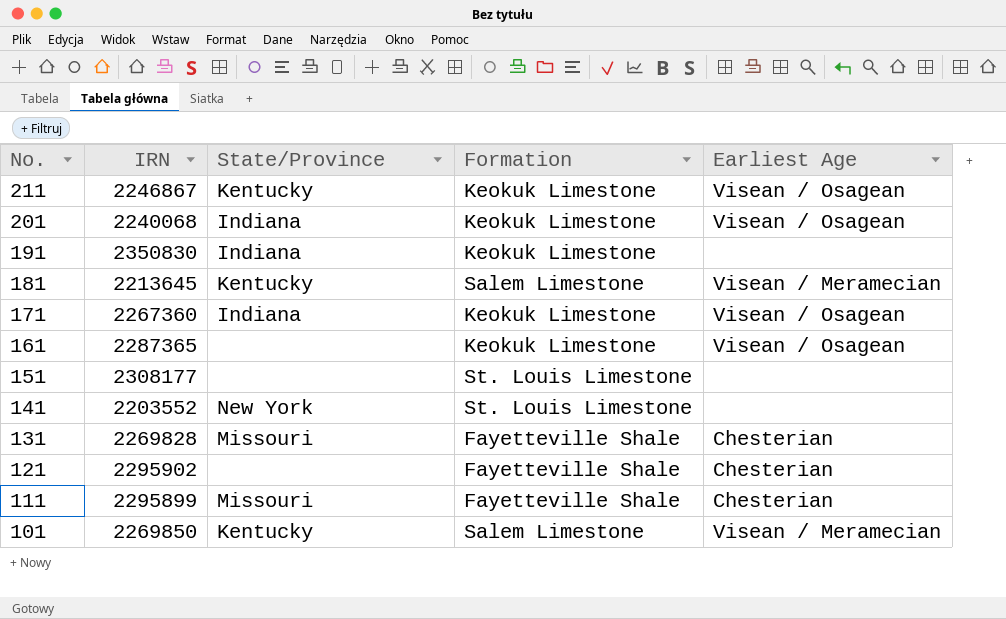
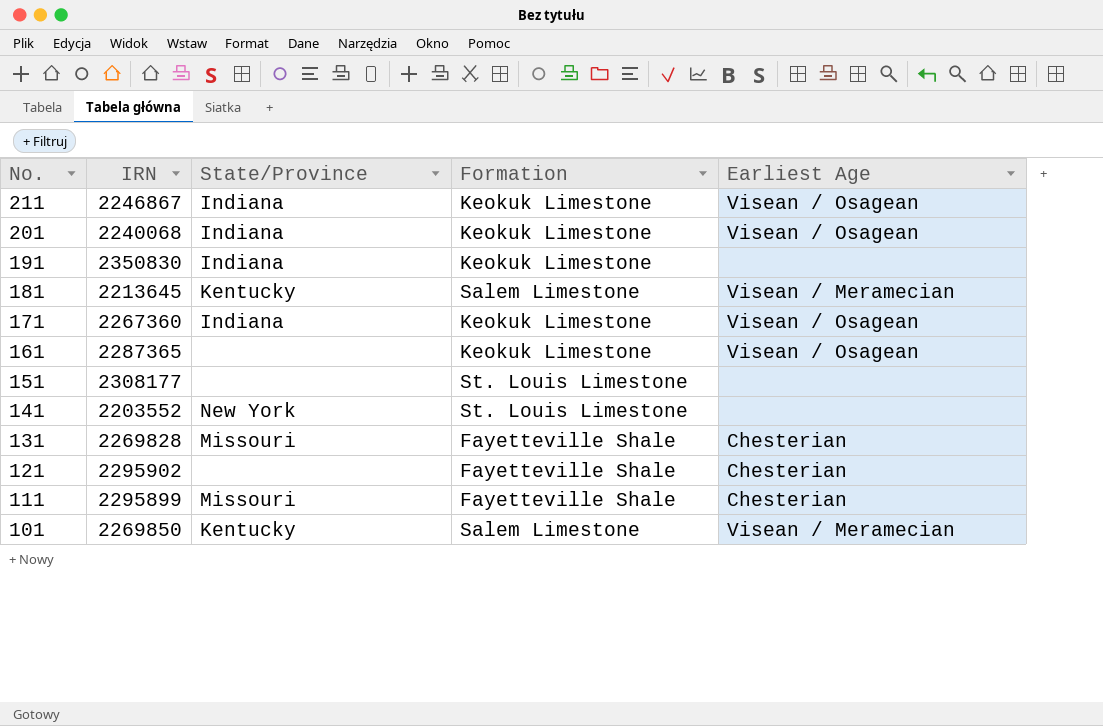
211 | State/Province: Kentucky -> Indiana

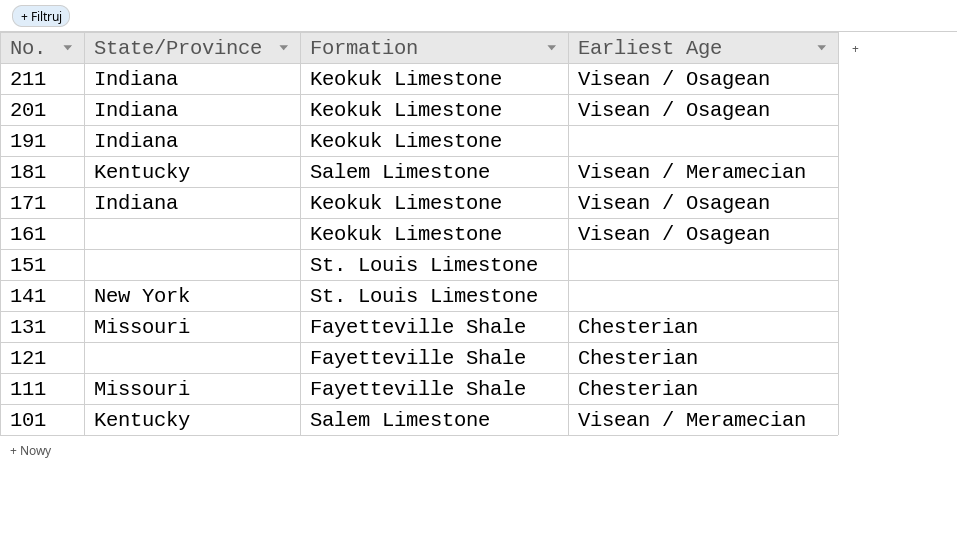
column IRN | position: 2 -> none

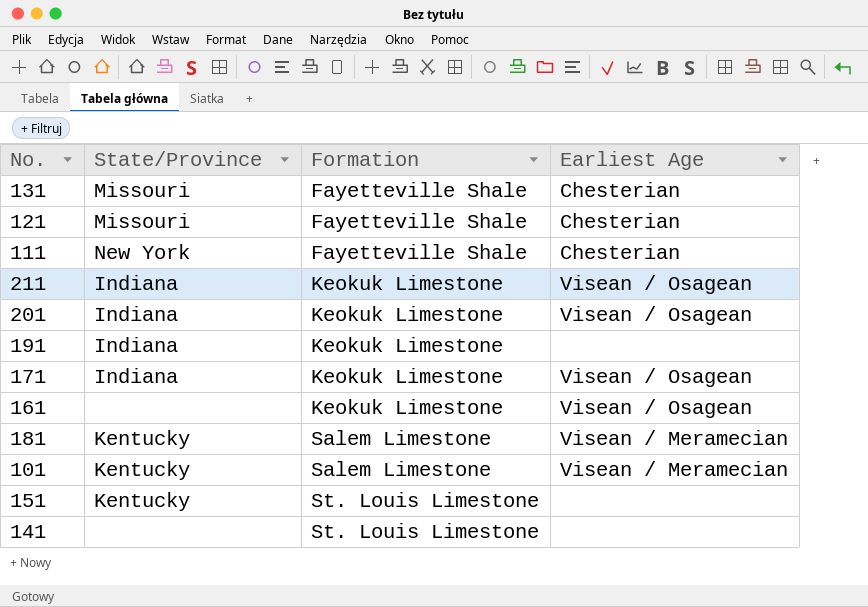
row order: No. descending -> Formation ascending
121 | State/Province: none -> Missouri
111 | State/Province: Missouri -> New York
151 | State/Province: none -> Kentucky
141 | State/Province: New York -> none

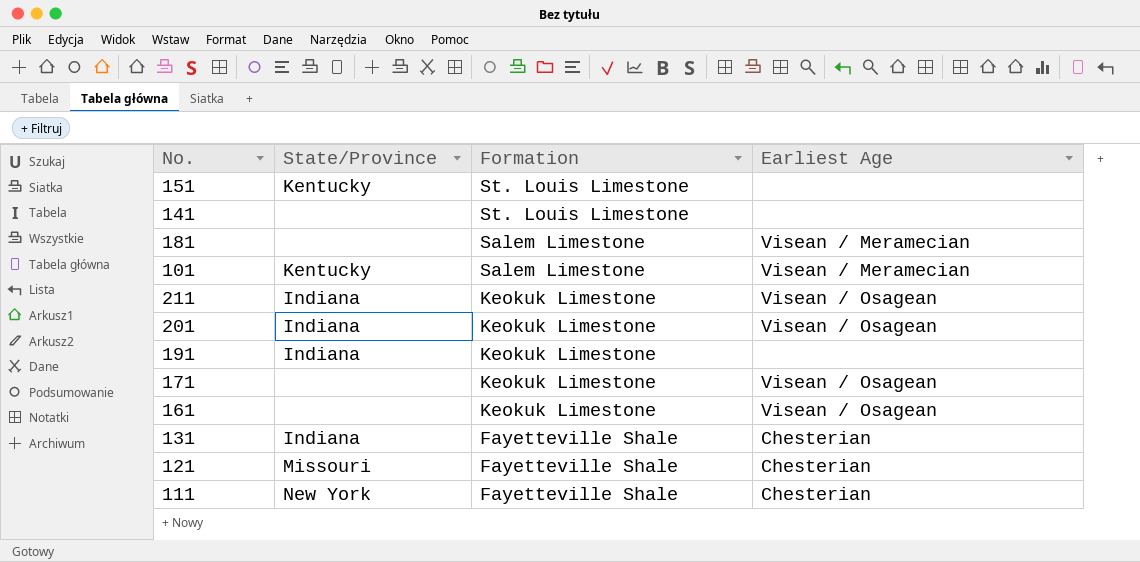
row order: Formation ascending -> Formation descending
181 | State/Province: Kentucky -> none
171 | State/Province: Indiana -> none
131 | State/Province: Missouri -> Indiana

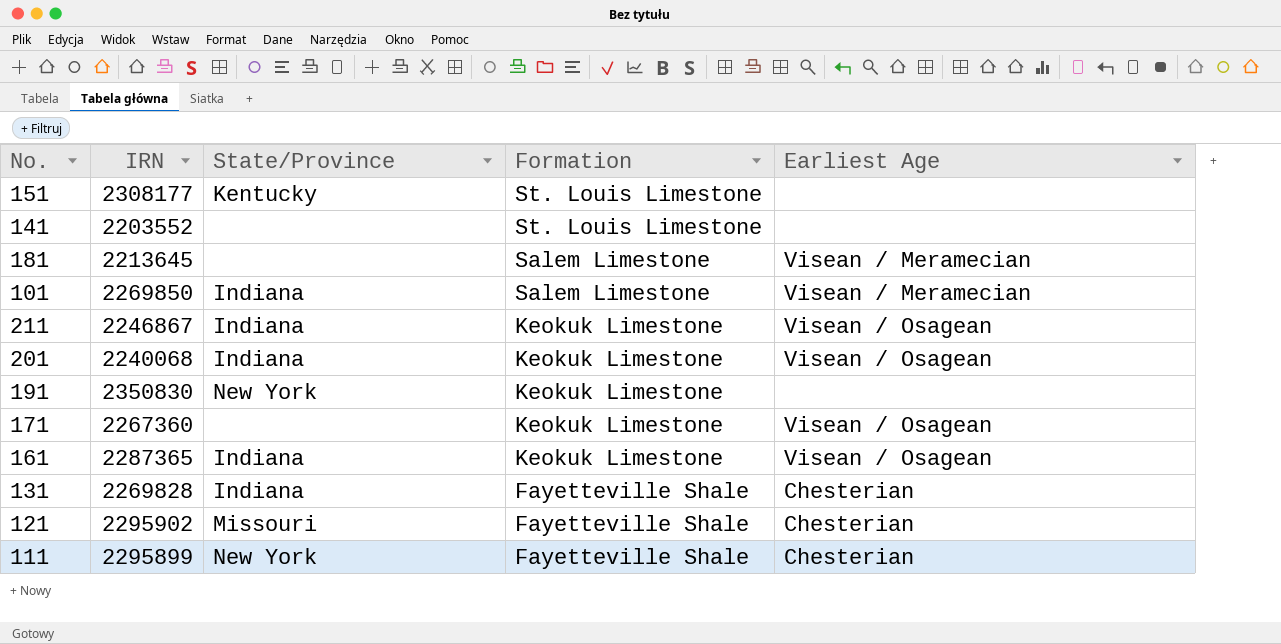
column IRN | position: none -> 2
101 | State/Province: Kentucky -> Indiana
191 | State/Province: Indiana -> New York
161 | State/Province: none -> Indiana

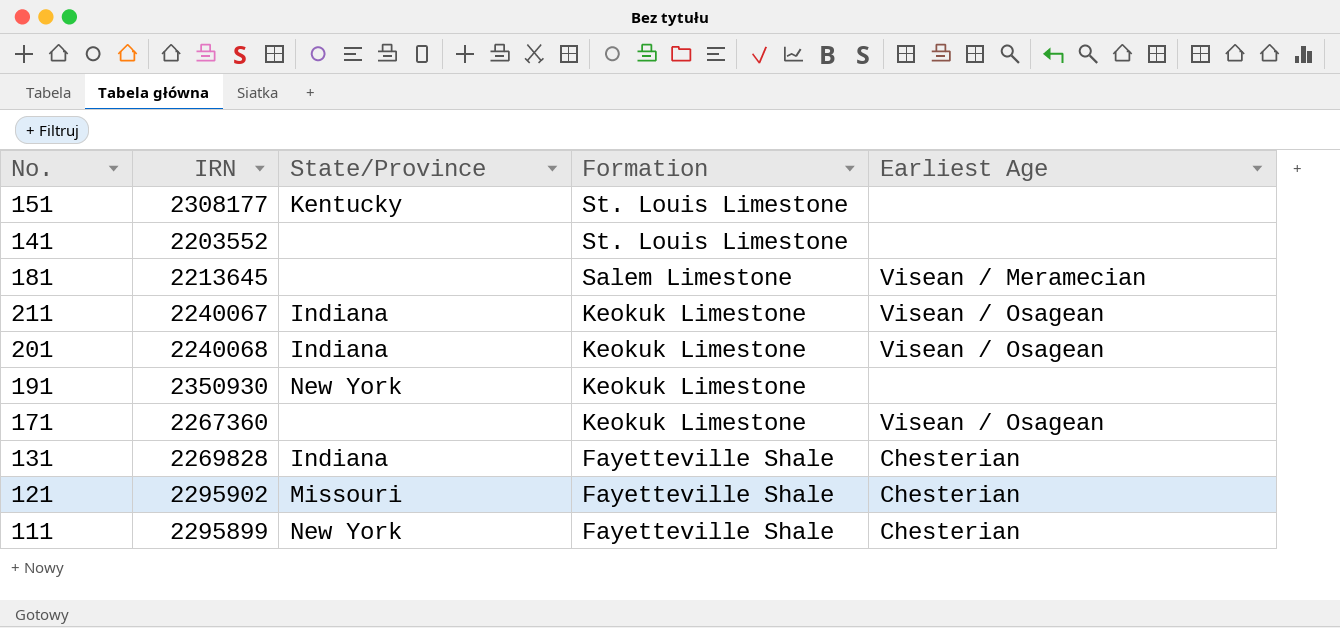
row 101: 2269850 | Indiana | Salem Limestone | Visean / Meramecian -> none
row 161: 2287365 | Indiana | Keokuk Limestone | Visean / Osagean -> none
211 | IRN: 2246867 -> 2240067
191 | IRN: 2350830 -> 2350930

